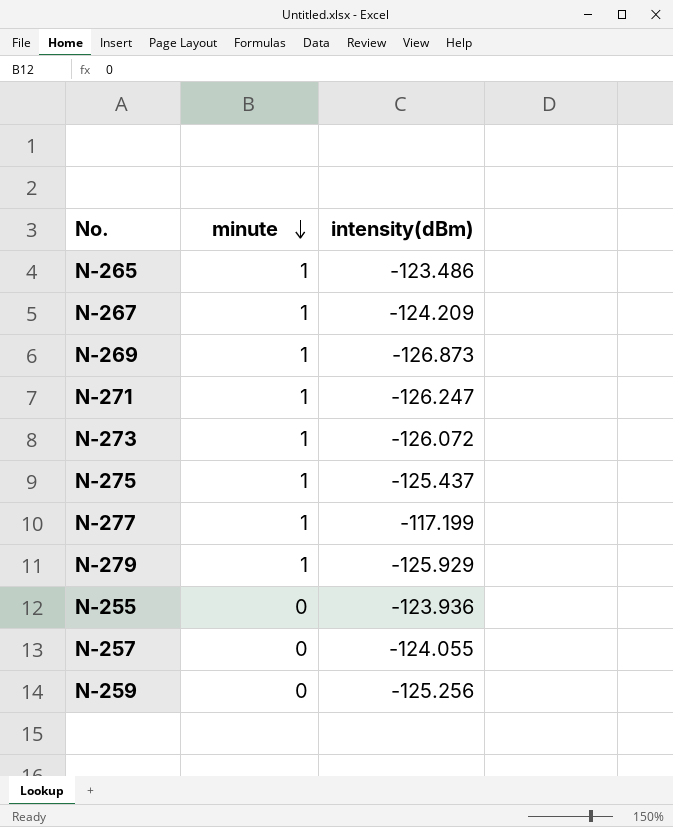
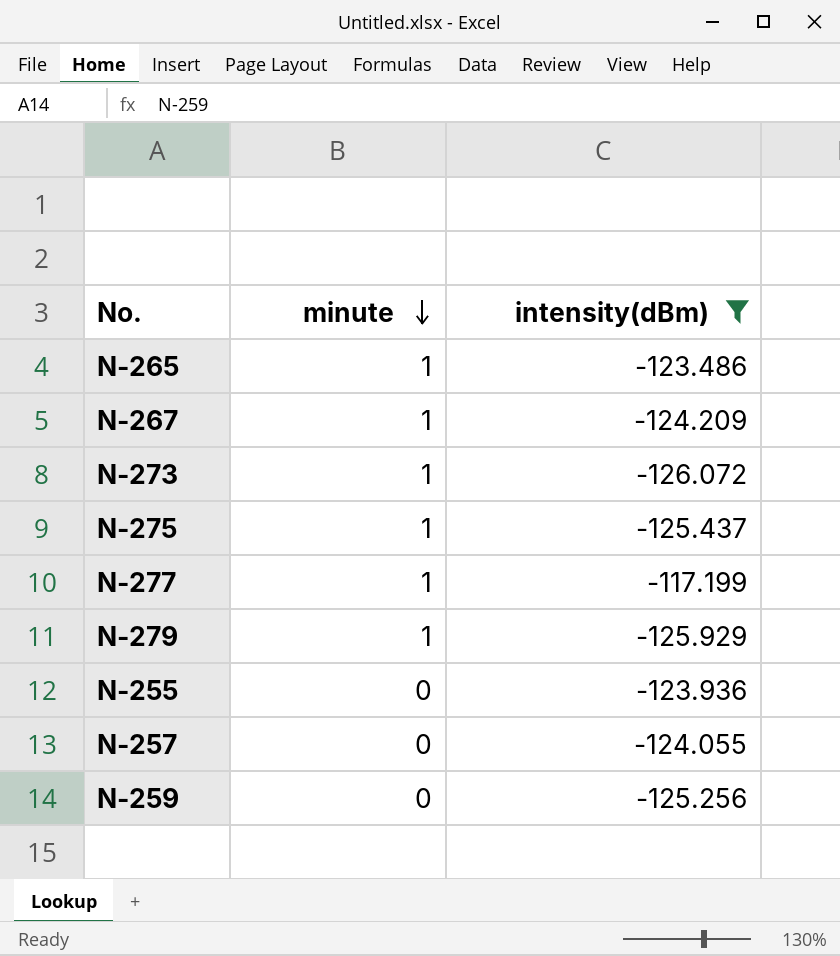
filter: none -> intensity(dBm) >= -126.072

